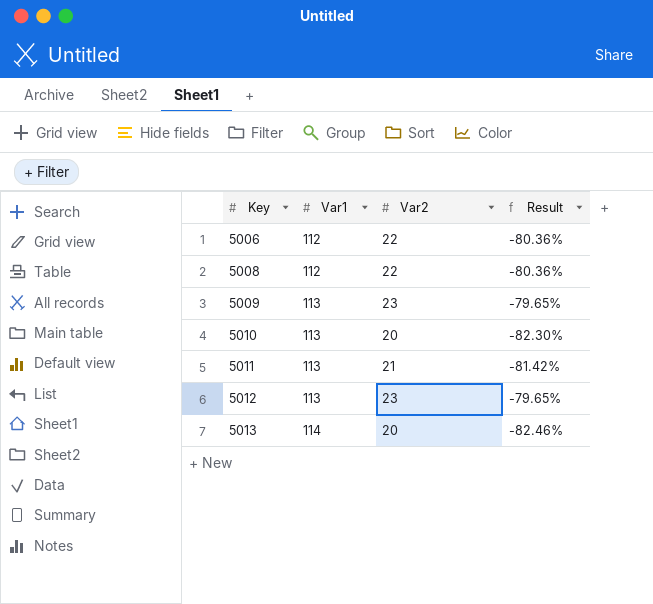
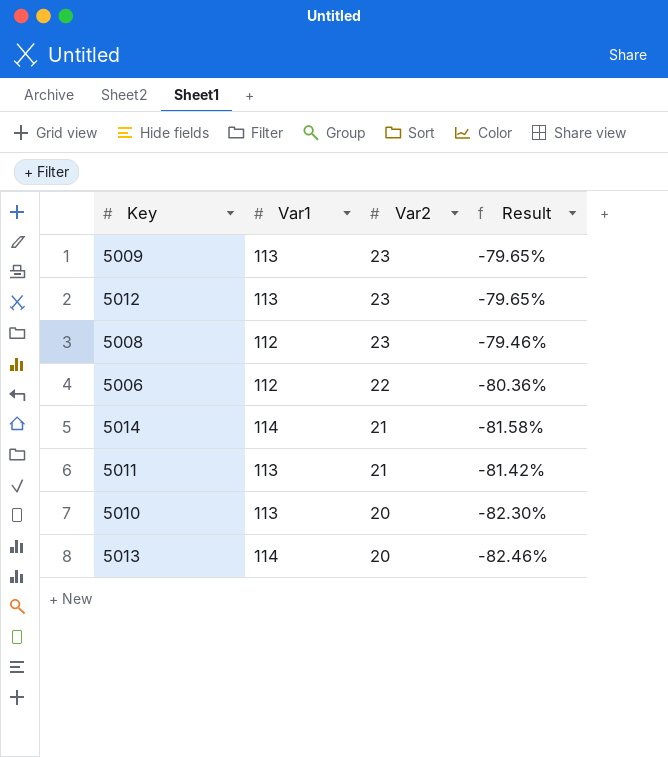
row order: Key ascending -> Var2 descending
5008 | Var2: 22 -> 23
5008 | Result: -80.36% -> -79.46%
row 5014: none -> 114 | 21 | -81.58%

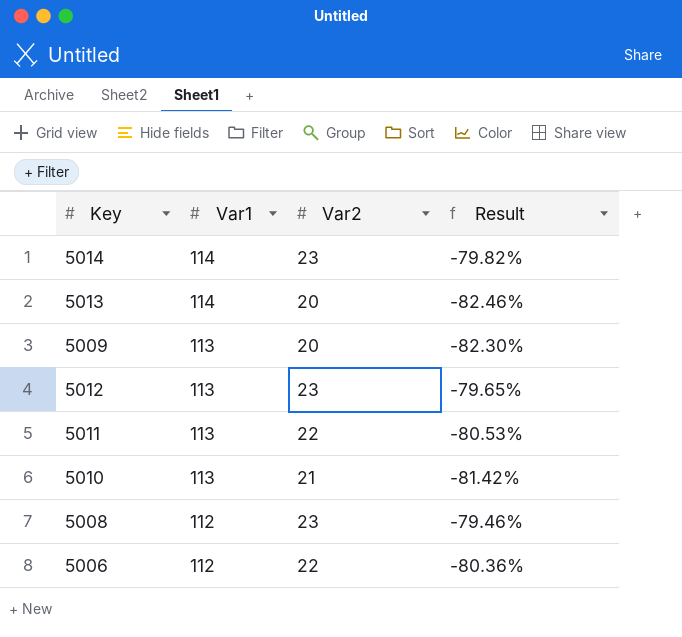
row order: Var2 descending -> Var1 descending
5014 | Var2: 21 -> 23
5014 | Result: -81.58% -> -79.82%
5009 | Var2: 23 -> 20
5009 | Result: -79.65% -> -82.30%
5011 | Var2: 21 -> 22
5011 | Result: -81.42% -> -80.53%
5010 | Var2: 20 -> 21
5010 | Result: -82.30% -> -81.42%

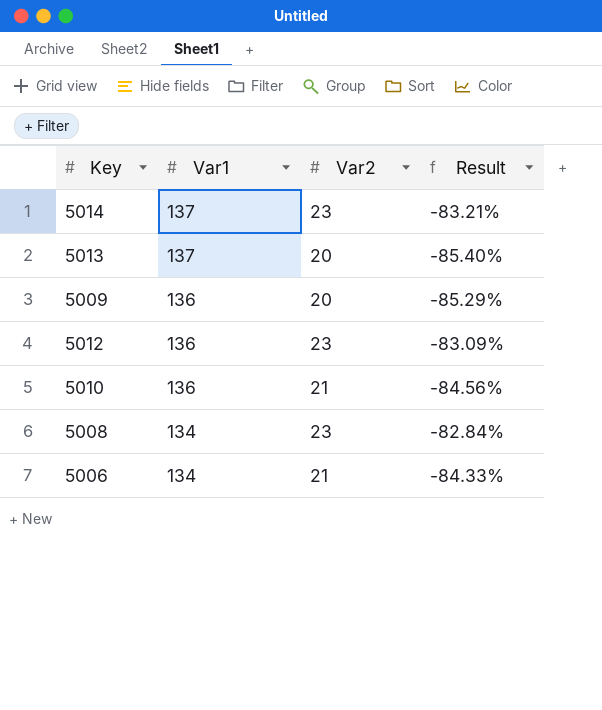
row 5011: 113 | 22 | -80.53% -> none
5014 | Var1: 114 -> 137
5014 | Result: -79.82% -> -83.21%
5013 | Var1: 114 -> 137
5013 | Result: -82.46% -> -85.40%
5009 | Var1: 113 -> 136
5009 | Result: -82.30% -> -85.29%
5012 | Var1: 113 -> 136
5012 | Result: -79.65% -> -83.09%
5010 | Var1: 113 -> 136
5010 | Result: -81.42% -> -84.56%
5008 | Var1: 112 -> 134
5008 | Result: -79.46% -> -82.84%
5006 | Var1: 112 -> 134
5006 | Var2: 22 -> 21
5006 | Result: -80.36% -> -84.33%

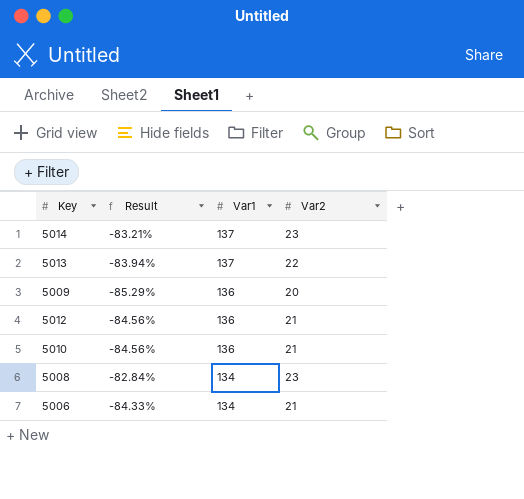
column Result | position: 4 -> 2
5013 | Result: -85.40% -> -83.94%
5013 | Var2: 20 -> 22
5012 | Result: -83.09% -> -84.56%
5012 | Var2: 23 -> 21

